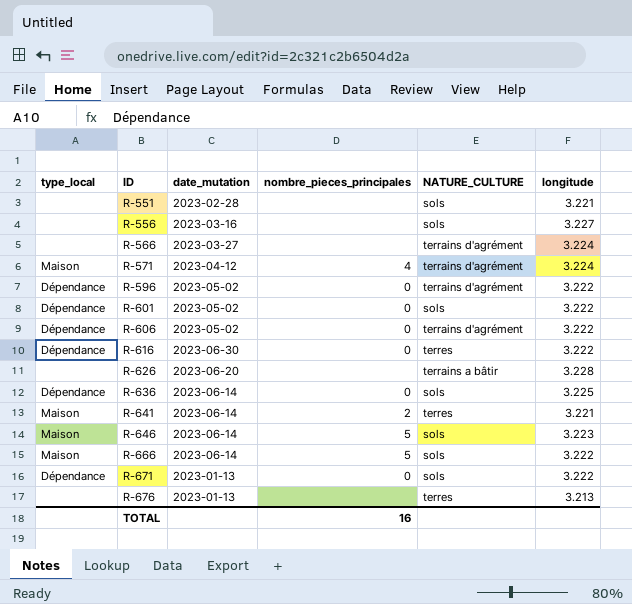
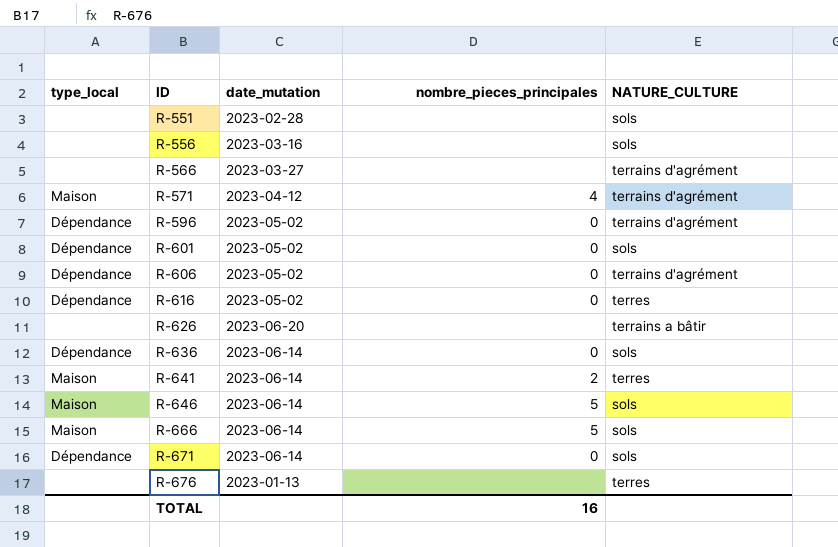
column longitude | position: 6 -> none
R-616 | date_mutation: 2023-06-30 -> 2023-05-02
R-671 | date_mutation: 2023-01-13 -> 2023-06-14

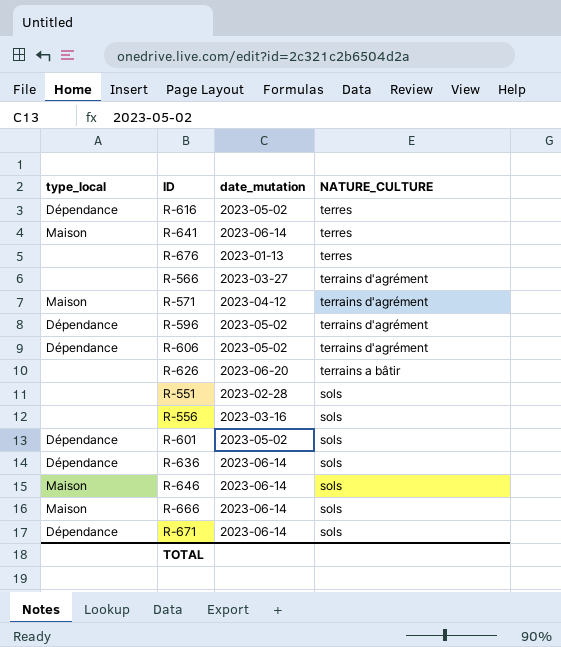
row order: ID ascending -> NATURE_CULTURE descending
column nombre_pieces_principales | position: 4 -> none

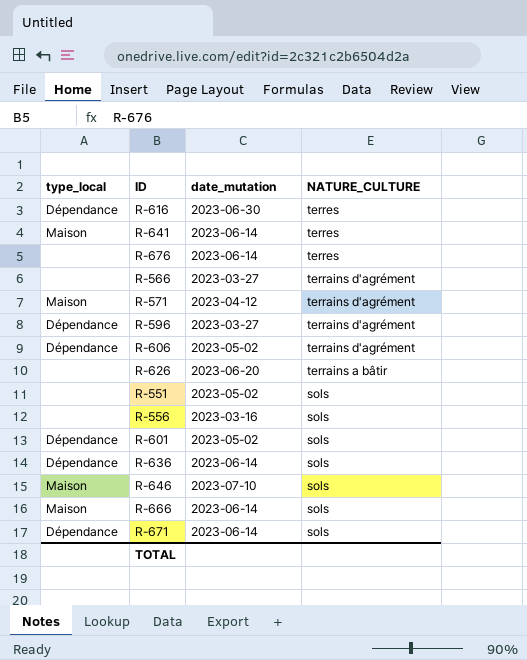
R-616 | date_mutation: 2023-05-02 -> 2023-06-30
R-676 | date_mutation: 2023-01-13 -> 2023-06-14
R-596 | date_mutation: 2023-05-02 -> 2023-03-27
R-551 | date_mutation: 2023-02-28 -> 2023-05-02
R-646 | date_mutation: 2023-06-14 -> 2023-07-10

